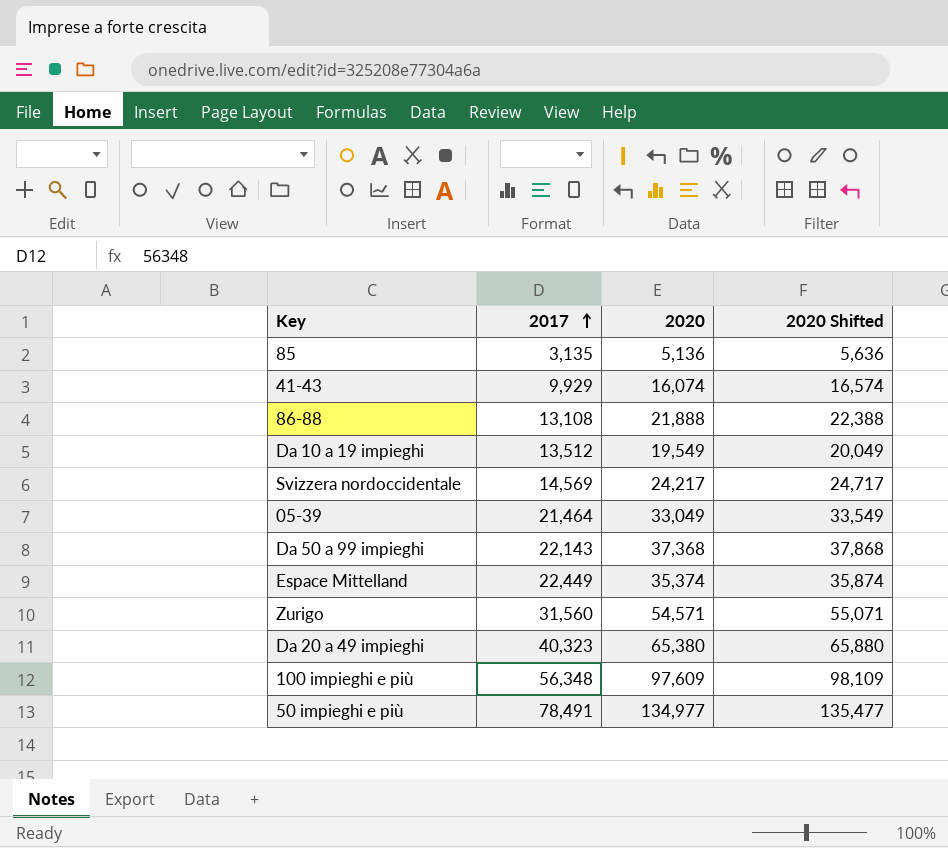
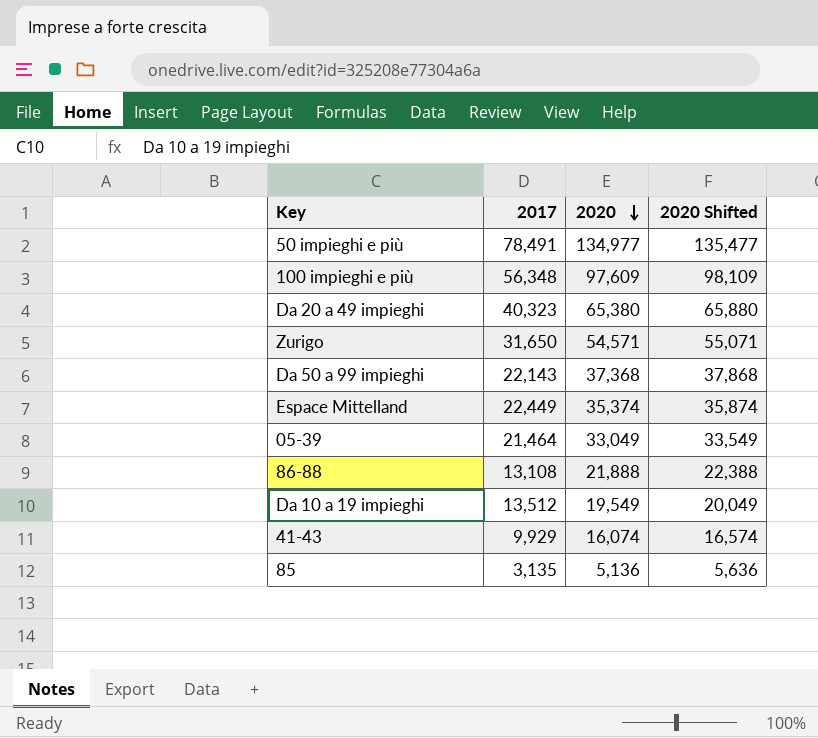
row order: 2017 ascending -> 2020 descending
row Svizzera nordoccidentale: 14,569 | 24,217 | 24,717 -> none
Zurigo | 2017: 31,560 -> 31,650

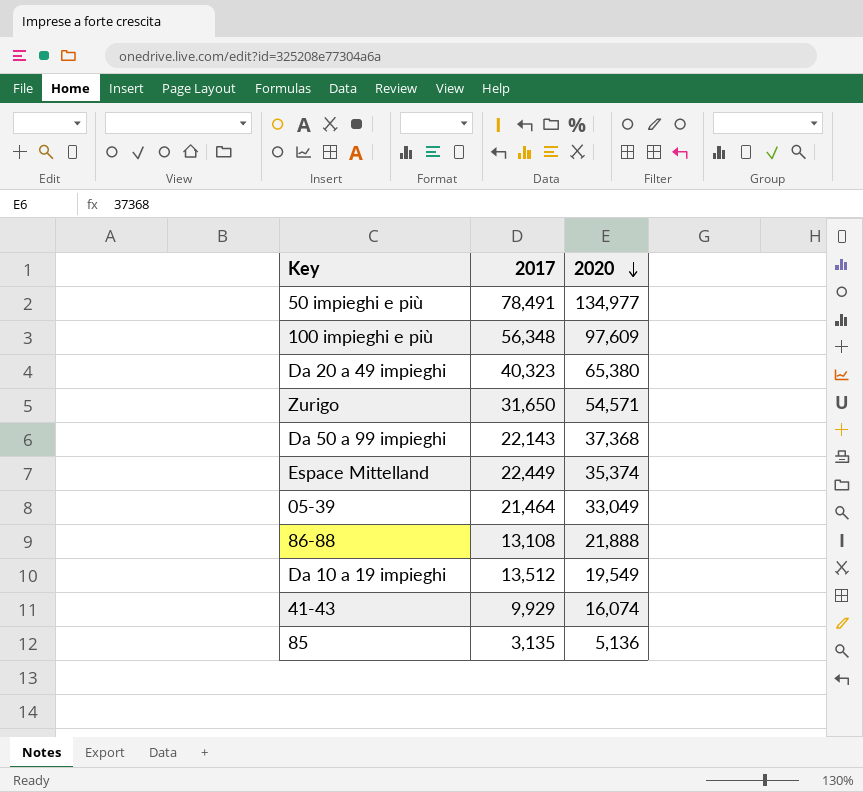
column 2020 Shifted | formula: [2020] + 500 -> none

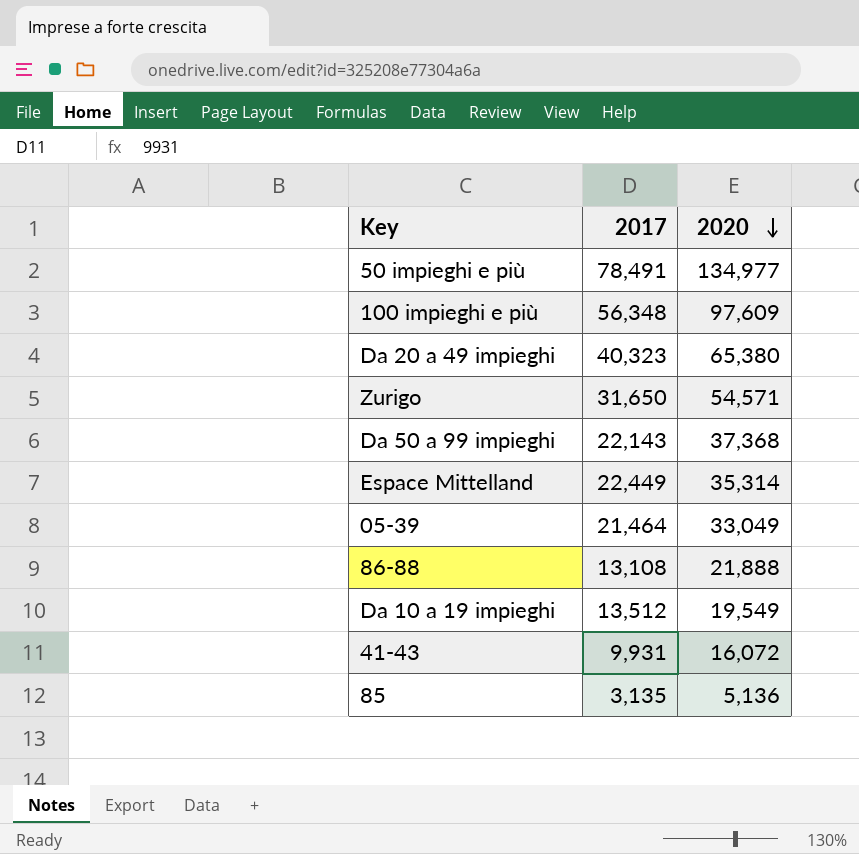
Espace Mittelland | 2020: 35,374 -> 35,314
41-43 | 2017: 9,929 -> 9,931
41-43 | 2020: 16,074 -> 16,072

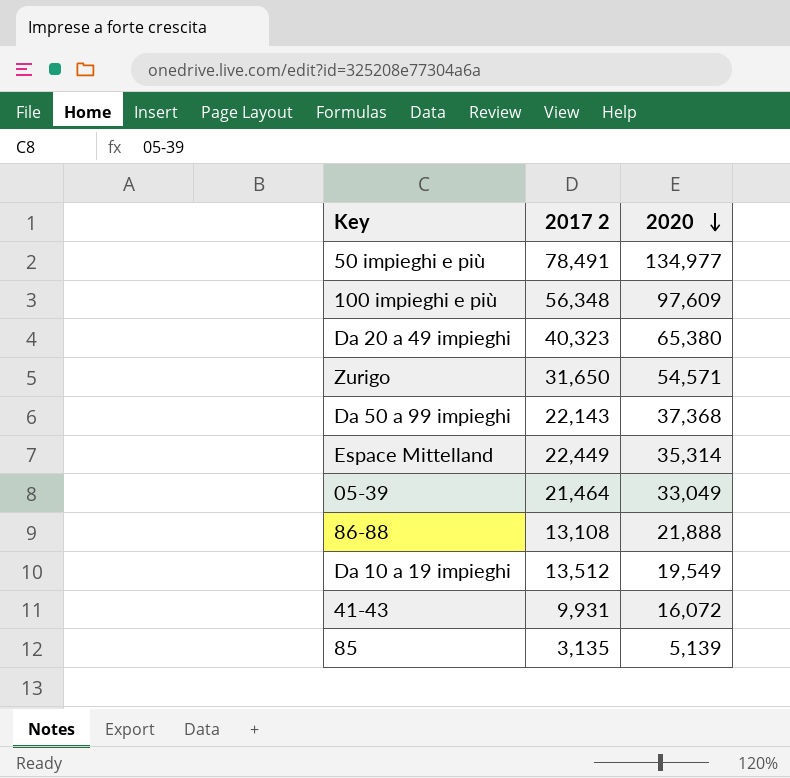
column name: 2017 -> 2017 2
85 | 2020: 5,136 -> 5,139

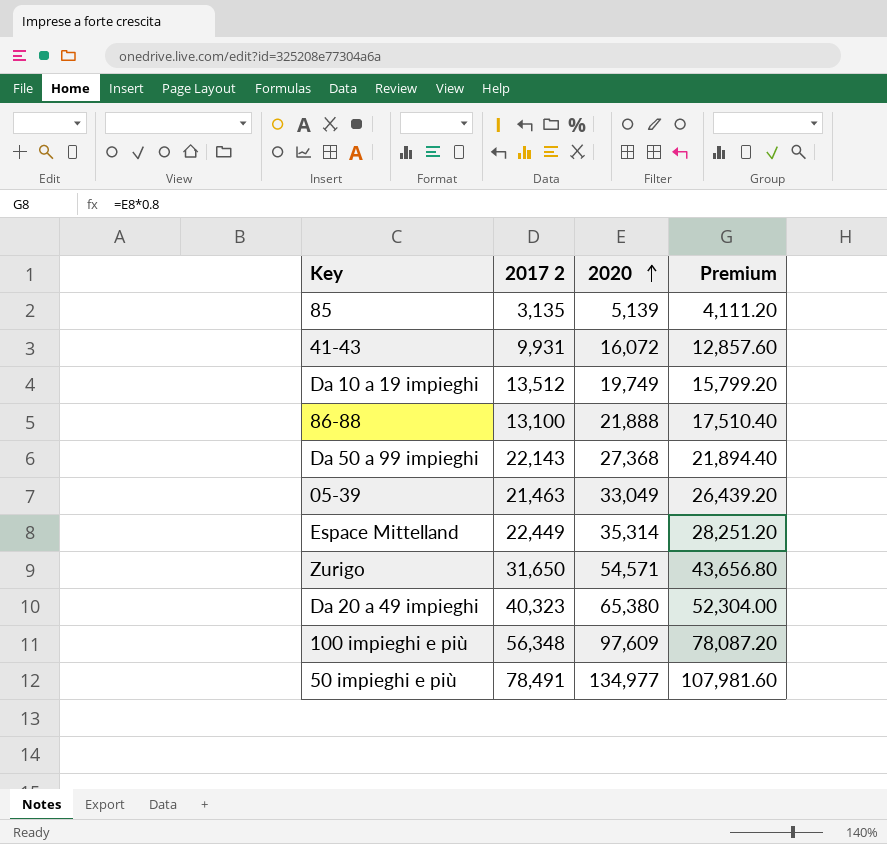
row order: 2020 descending -> 2020 ascending
column Premium | formula: none -> [2020] * 0.8
Da 10 a 19 impieghi | 2020: 19,549 -> 19,749
86-88 | 2017 2: 13,108 -> 13,100
Da 50 a 99 impieghi | 2020: 37,368 -> 27,368
05-39 | 2017 2: 21,464 -> 21,463

